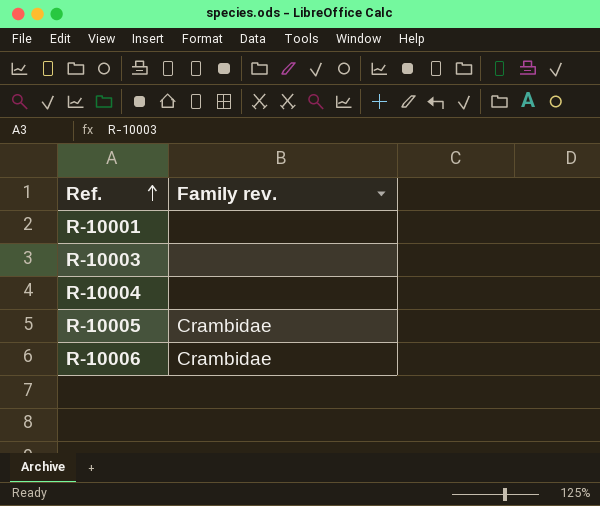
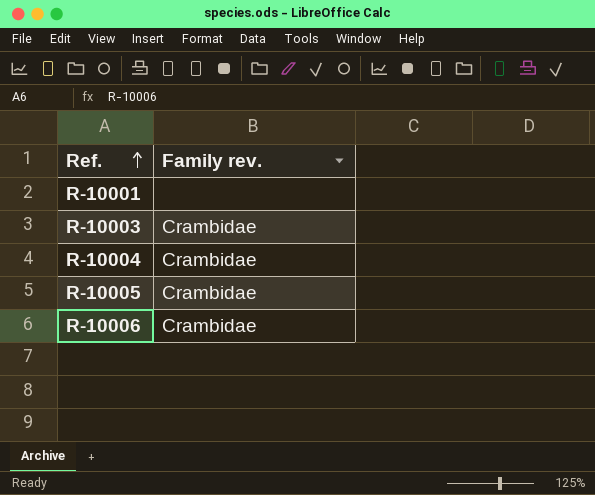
R-10003 | Family rev.: none -> Crambidae
R-10004 | Family rev.: none -> Crambidae

